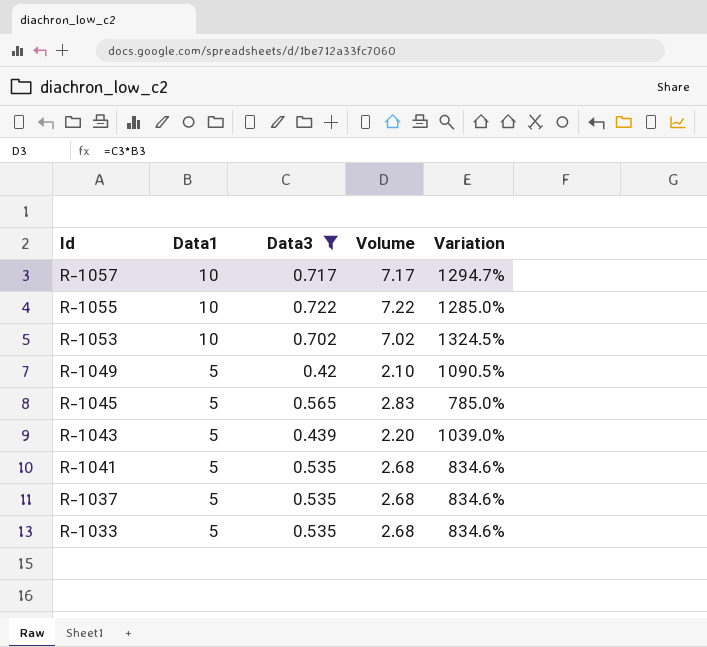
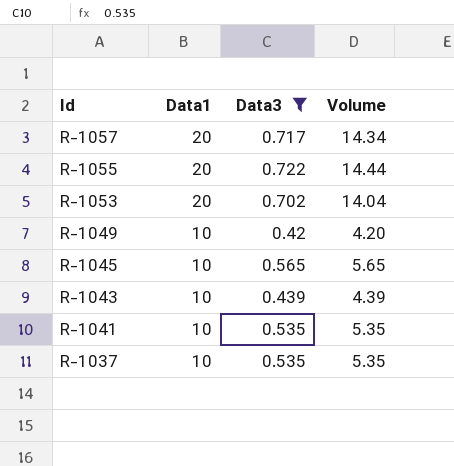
column Variation | formula: ([Data1] - [Data3]) / [Data3] -> none
row R-1033: 5 | 0.535 | 2.68 | 834.6% -> none
R-1057 | Data1: 10 -> 20
R-1057 | Volume: 7.17 -> 14.34
R-1055 | Data1: 10 -> 20
R-1055 | Volume: 7.22 -> 14.44
R-1053 | Data1: 10 -> 20
R-1053 | Volume: 7.02 -> 14.04
R-1049 | Data1: 5 -> 10
R-1049 | Volume: 2.10 -> 4.20
R-1045 | Data1: 5 -> 10
R-1045 | Volume: 2.83 -> 5.65
R-1043 | Data1: 5 -> 10
R-1043 | Volume: 2.20 -> 4.39
R-1041 | Data1: 5 -> 10
R-1041 | Volume: 2.68 -> 5.35
R-1037 | Data1: 5 -> 10
R-1037 | Volume: 2.68 -> 5.35

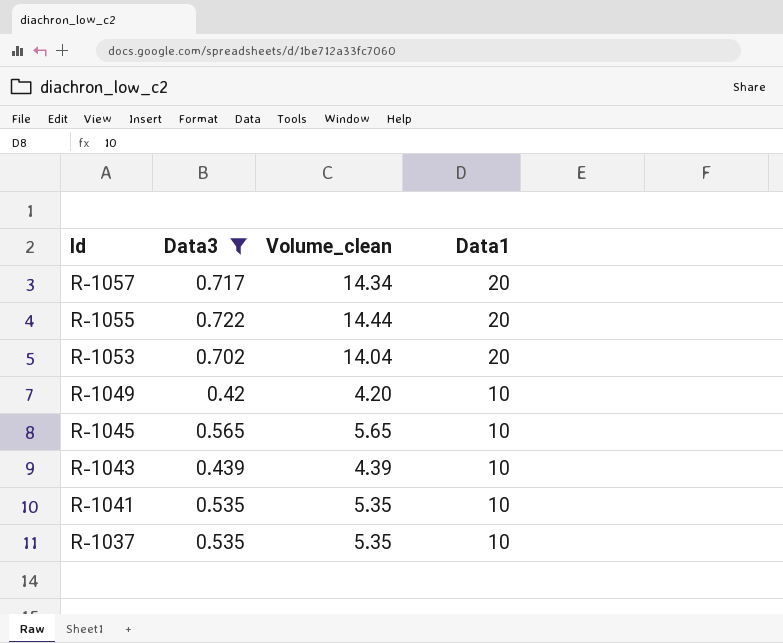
column name: Volume -> Volume_clean
column Data1 | position: 2 -> 4

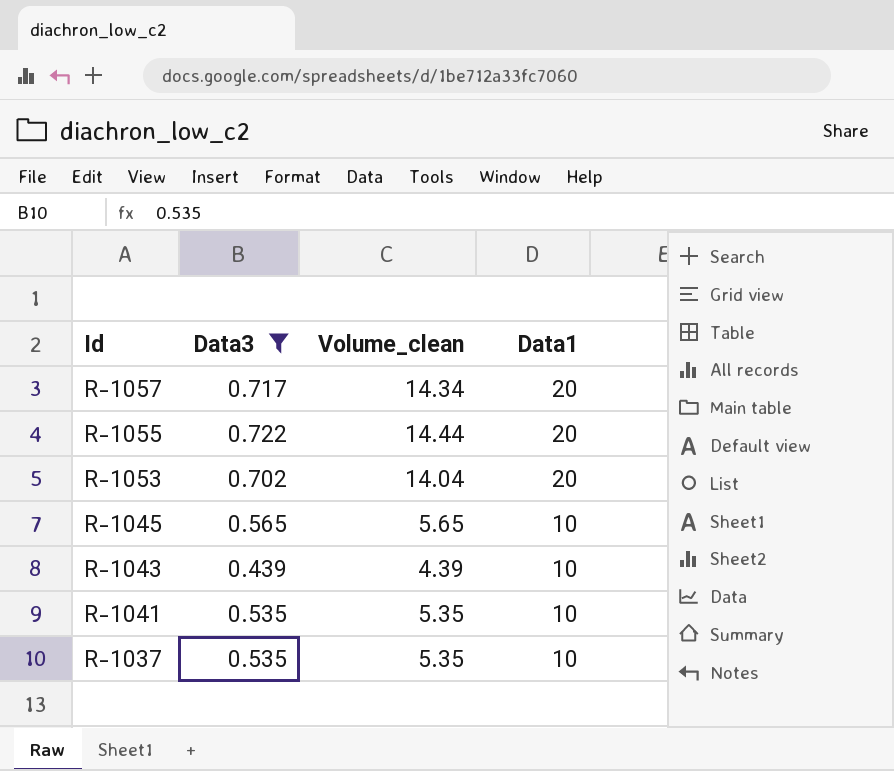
row R-1049: 0.42 | 4.20 | 10 -> none

